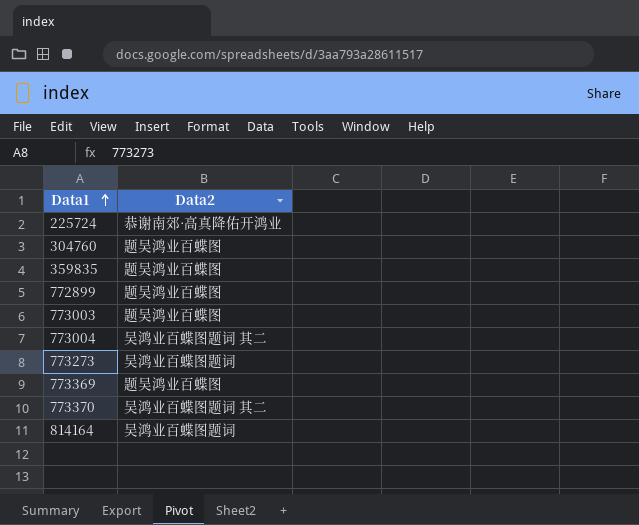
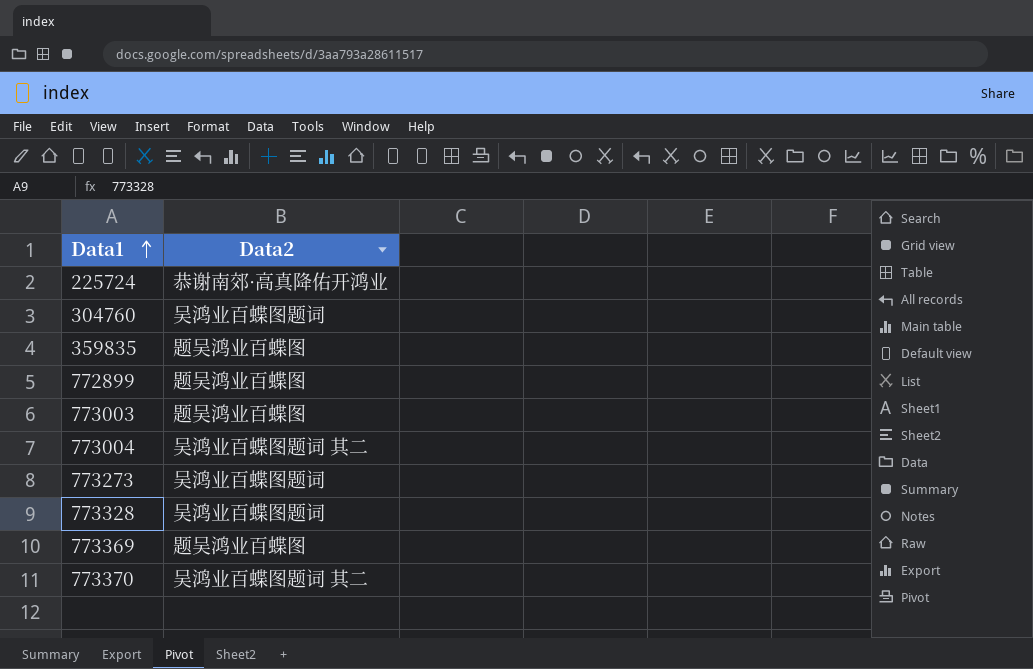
row 814164: 吴鸿业百蝶图题词 -> none
304760 | Data2: 题吴鸿业百蝶图 -> 吴鸿业百蝶图题词
row 773328: none -> 吴鸿业百蝶图题词

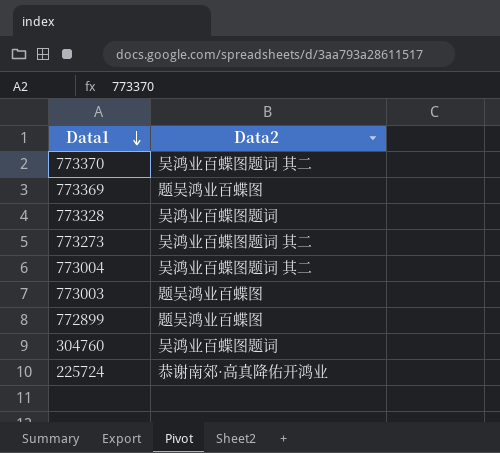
row order: Data1 ascending -> Data1 descending
row 359835: 题吴鸿业百蝶图 -> none
773273 | Data2: 吴鸿业百蝶图题词 -> 吴鸿业百蝶图题词 其二

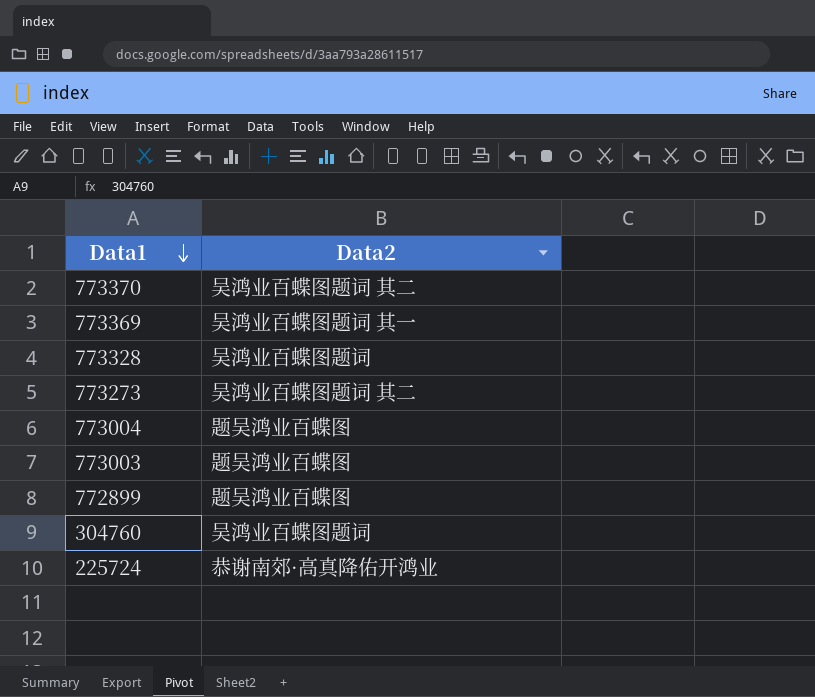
773369 | Data2: 题吴鸿业百蝶图 -> 吴鸿业百蝶图题词 其一
773004 | Data2: 吴鸿业百蝶图题词 其二 -> 题吴鸿业百蝶图

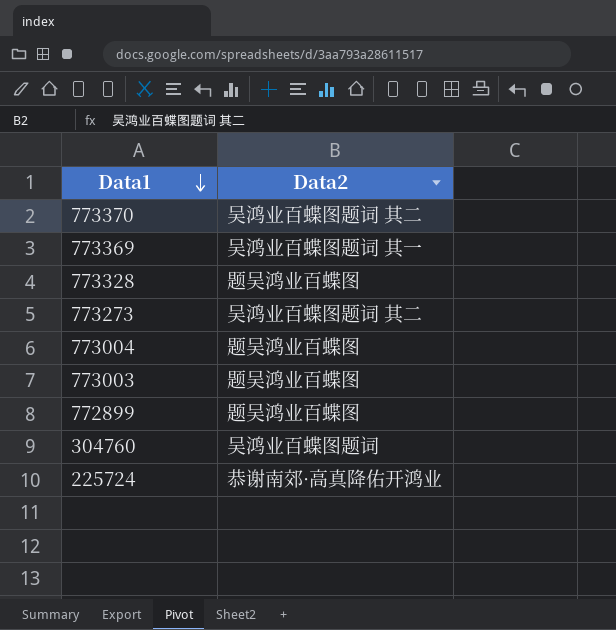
773328 | Data2: 吴鸿业百蝶图题词 -> 题吴鸿业百蝶图

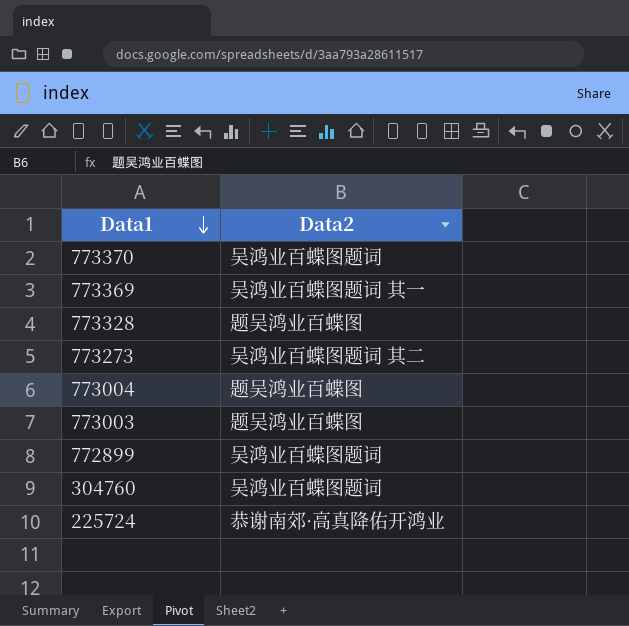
773370 | Data2: 吴鸿业百蝶图题词 其二 -> 吴鸿业百蝶图题词
772899 | Data2: 题吴鸿业百蝶图 -> 吴鸿业百蝶图题词

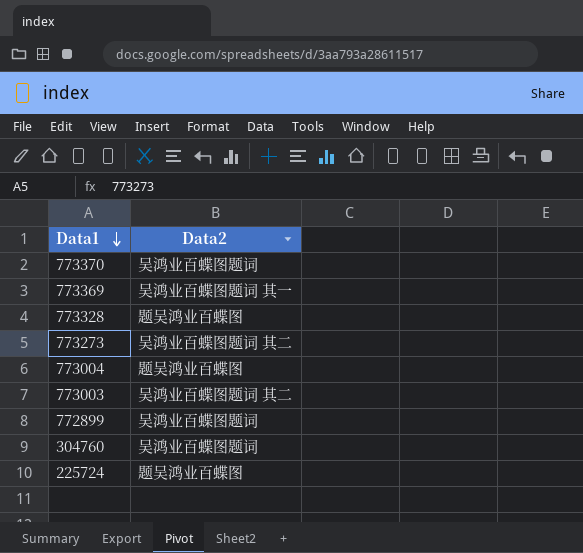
773003 | Data2: 题吴鸿业百蝶图 -> 吴鸿业百蝶图题词 其二
225724 | Data2: 恭谢南郊·高真降佑开鸿业 -> 题吴鸿业百蝶图

